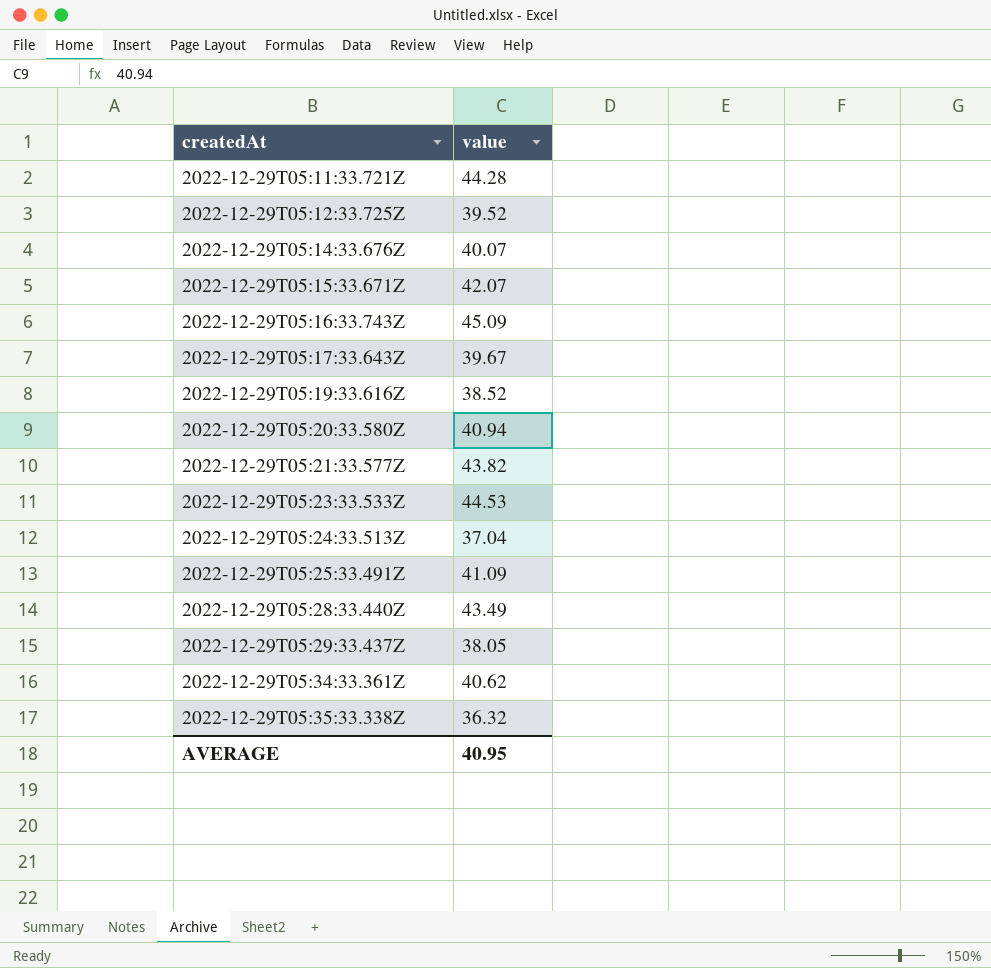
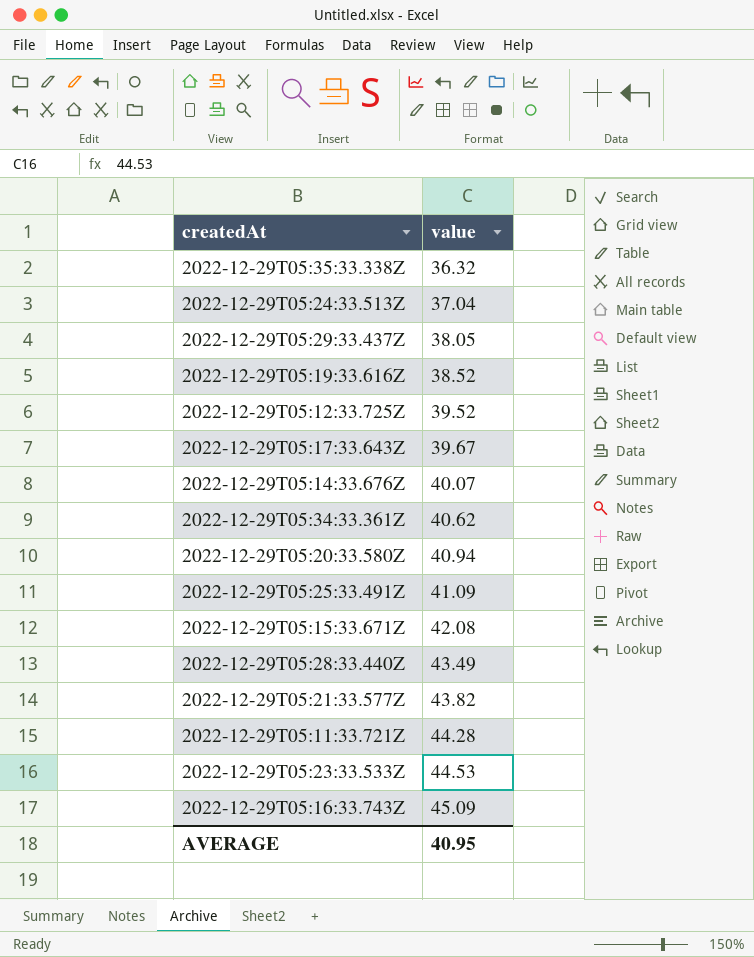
row order: createdAt ascending -> value ascending
2022-12-29T05:15:33.671Z | value: 42.07 -> 42.08

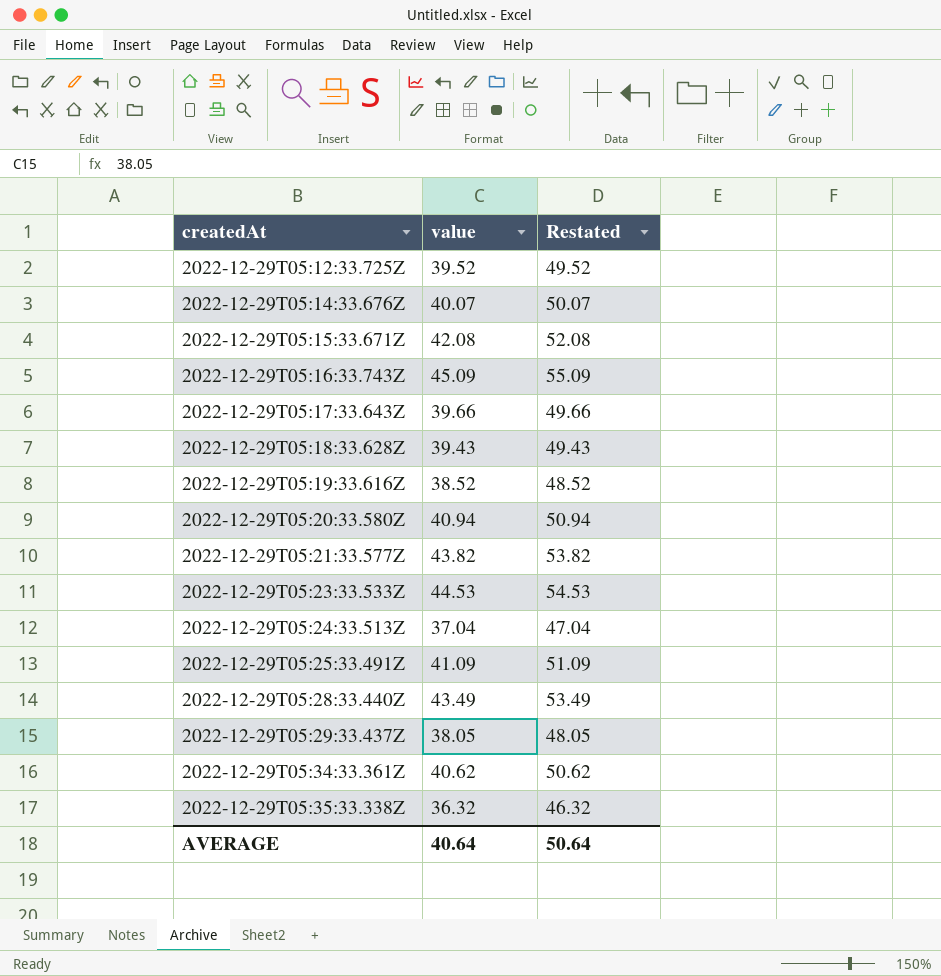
row order: value ascending -> createdAt ascending
column Restated | formula: none -> [value] + 10
row 2022-12-29T05:11:33.721Z: 44.28 -> none
2022-12-29T05:17:33.643Z | value: 39.67 -> 39.66
row 2022-12-29T05:18:33.628Z: none -> 39.43 | 49.43
AVERAGE | value: 40.95 -> 40.64

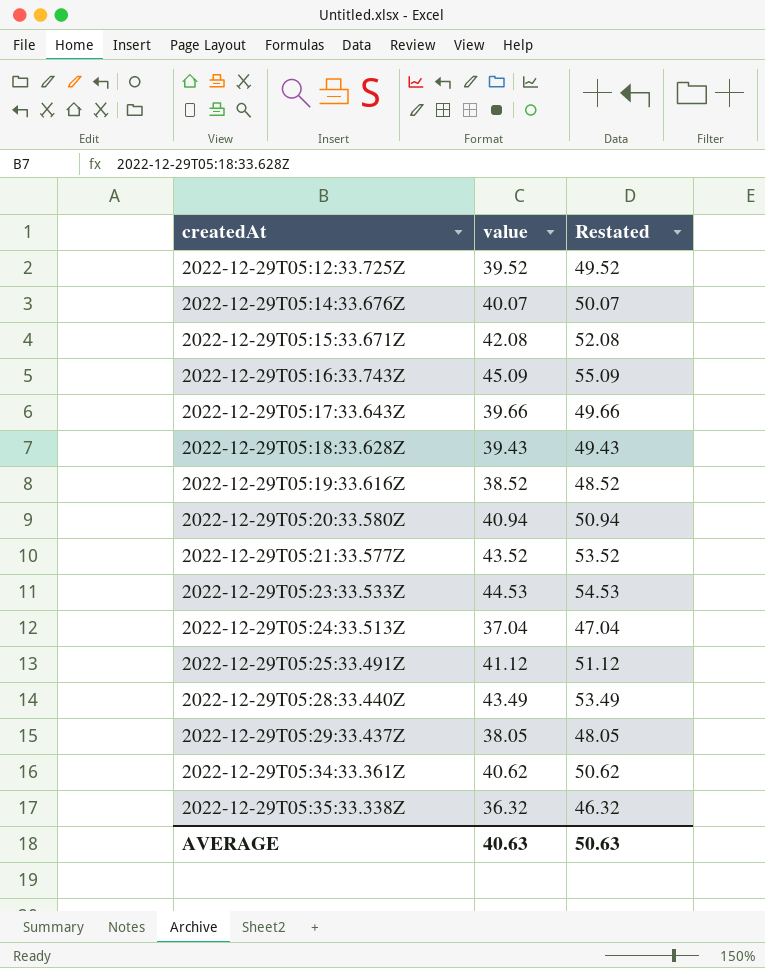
2022-12-29T05:21:33.577Z | value: 43.82 -> 43.52
2022-12-29T05:21:33.577Z | Restated: 53.82 -> 53.52
2022-12-29T05:25:33.491Z | value: 41.09 -> 41.12
2022-12-29T05:25:33.491Z | Restated: 51.09 -> 51.12
AVERAGE | value: 40.64 -> 40.63
AVERAGE | Restated: 50.64 -> 50.63

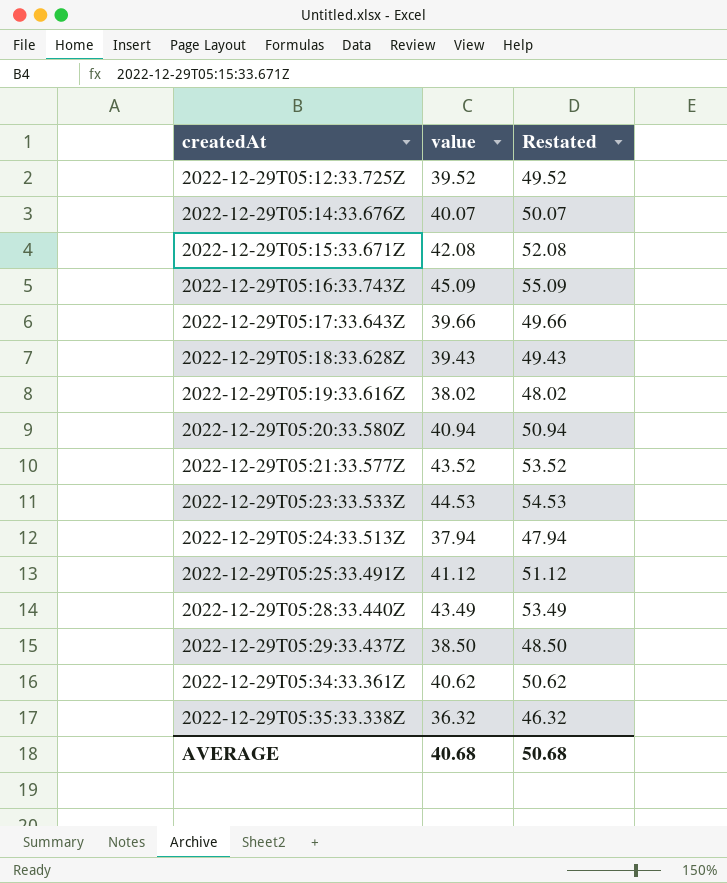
2022-12-29T05:19:33.616Z | value: 38.52 -> 38.02
2022-12-29T05:19:33.616Z | Restated: 48.52 -> 48.02
2022-12-29T05:24:33.513Z | value: 37.04 -> 37.94
2022-12-29T05:24:33.513Z | Restated: 47.04 -> 47.94
2022-12-29T05:29:33.437Z | value: 38.05 -> 38.50
2022-12-29T05:29:33.437Z | Restated: 48.05 -> 48.50
AVERAGE | value: 40.63 -> 40.68
AVERAGE | Restated: 50.63 -> 50.68

